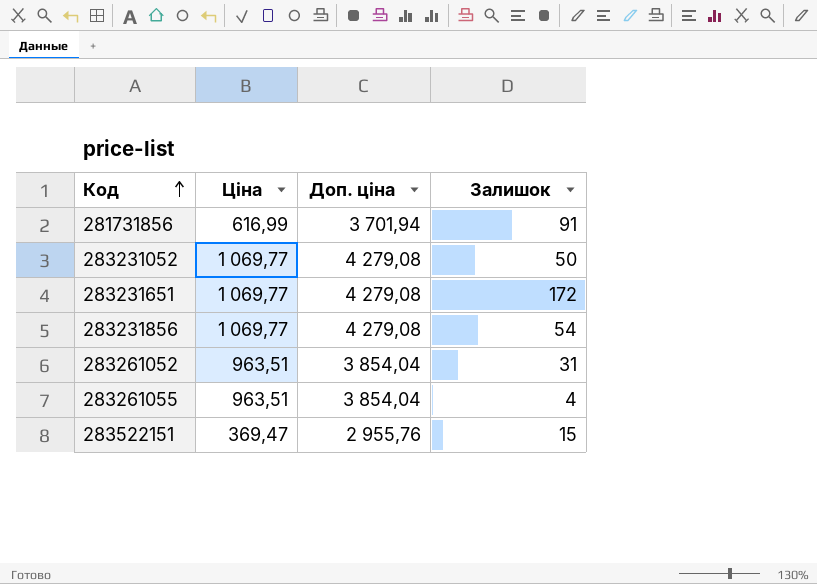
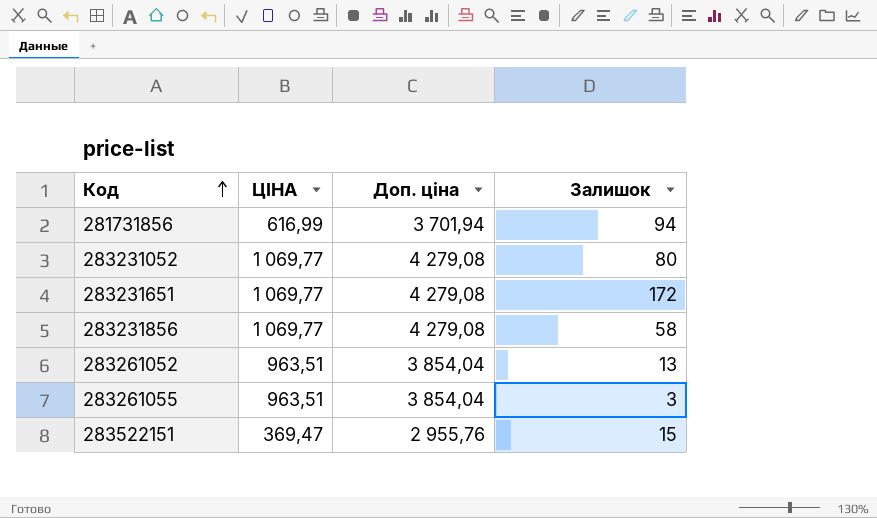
column name: Ціна -> ЦІНА
281731856 | Залишок: 91 -> 94
283231052 | Залишок: 50 -> 80
283231856 | Залишок: 54 -> 58
283261052 | Залишок: 31 -> 13
283261055 | Залишок: 4 -> 3

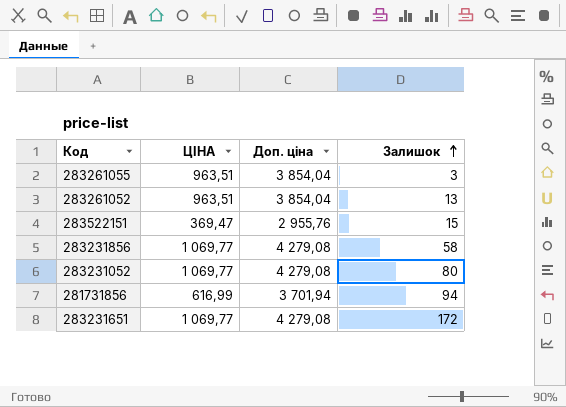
row order: Код ascending -> Залишок ascending

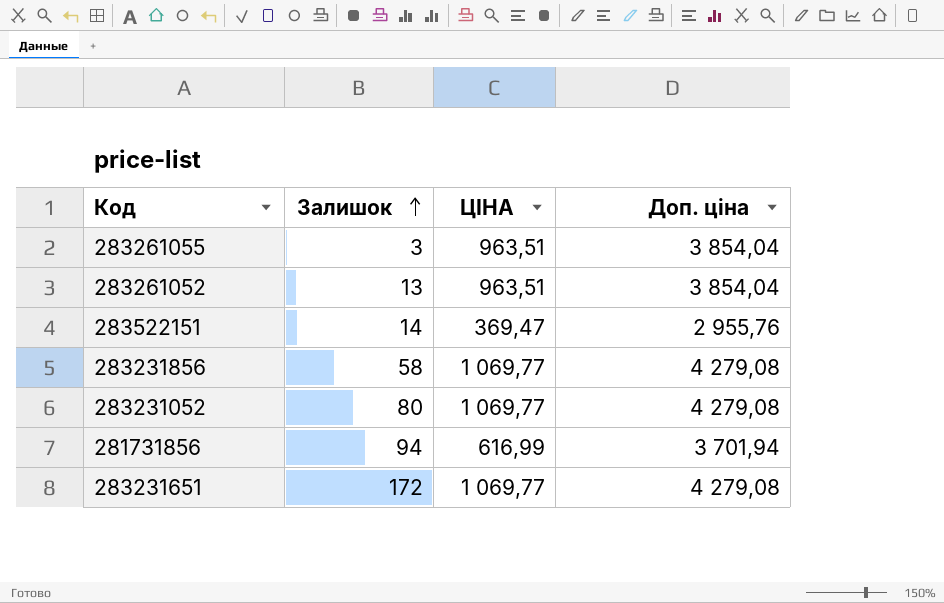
column Залишок | position: 4 -> 2
283522151 | Залишок: 15 -> 14

